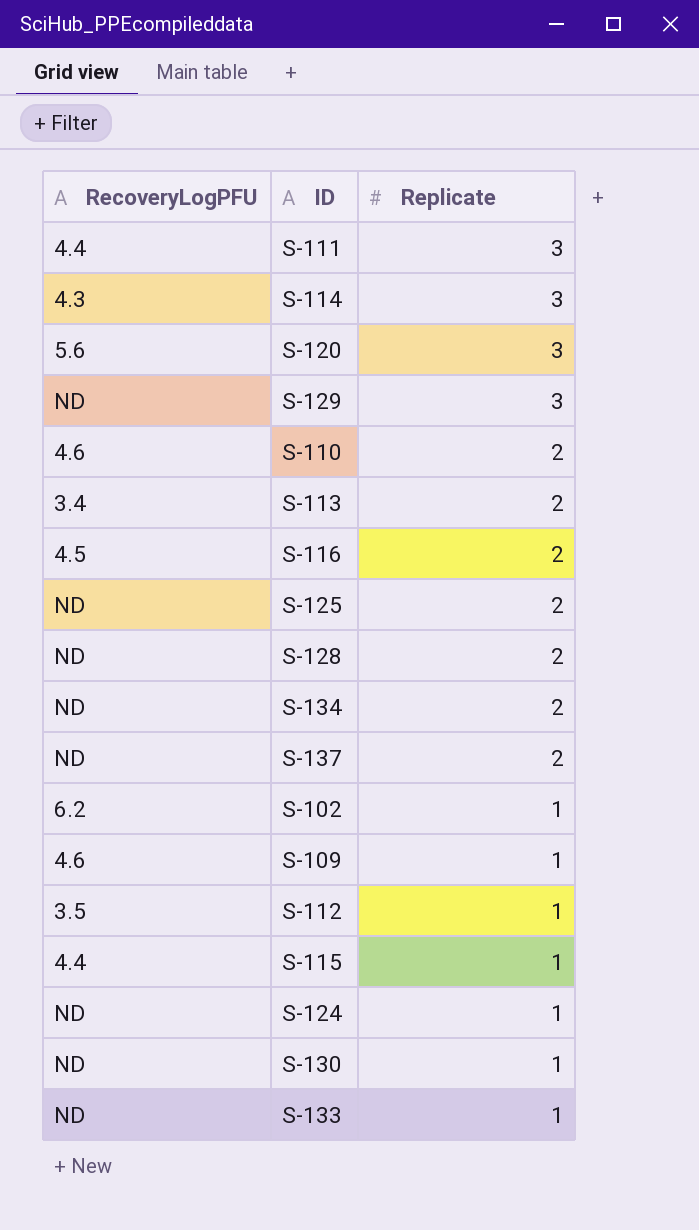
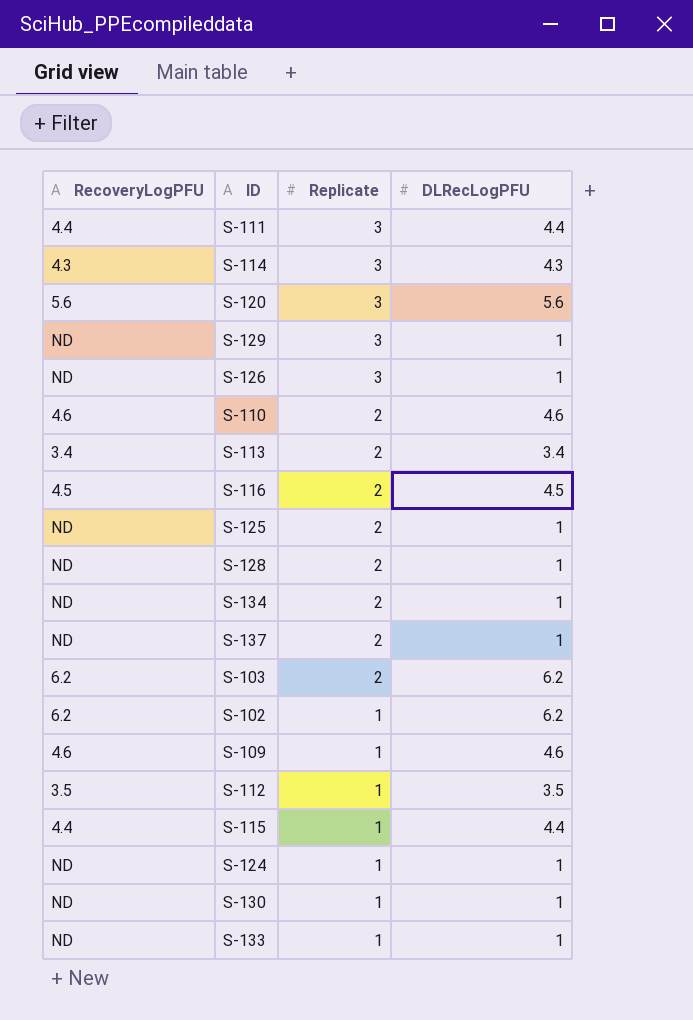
column DLRecLogPFU | position: none -> 4
row S-126: none -> ND | 3 | 1
row S-103: none -> 6.2 | 2 | 6.2

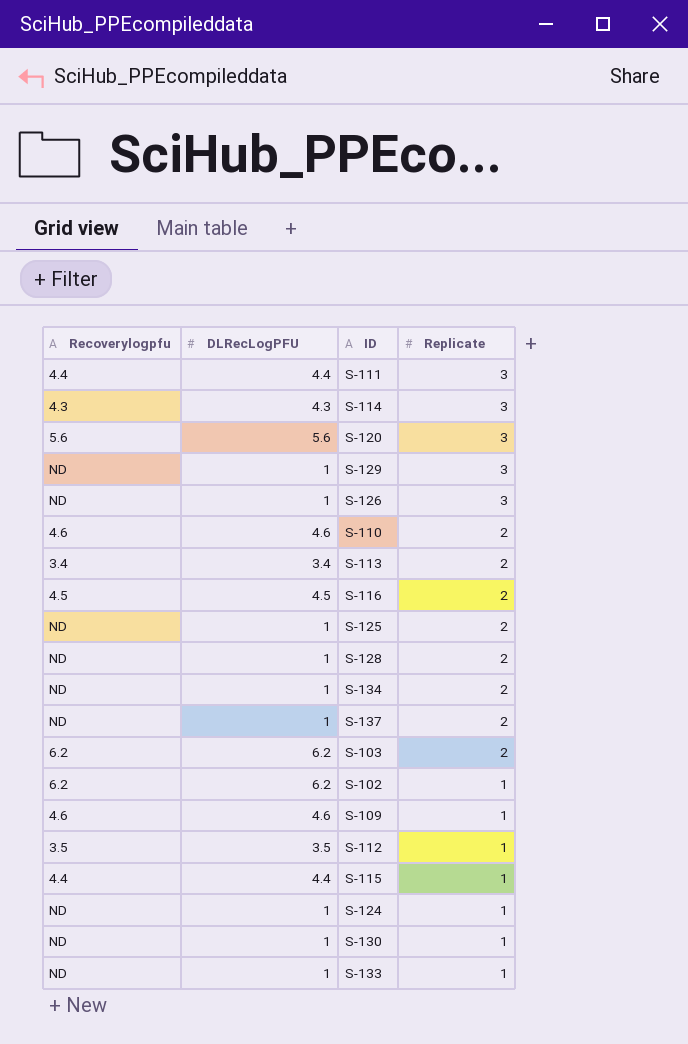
column name: RecoveryLogPFU -> Recoverylogpfu
column DLRecLogPFU | position: 4 -> 2

